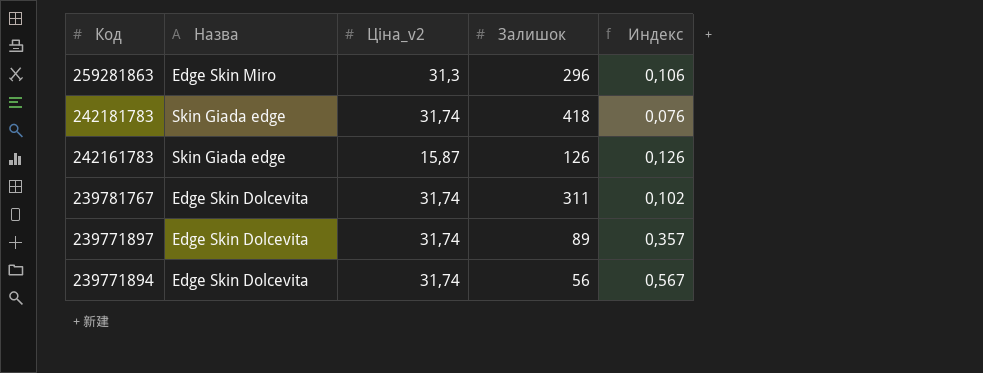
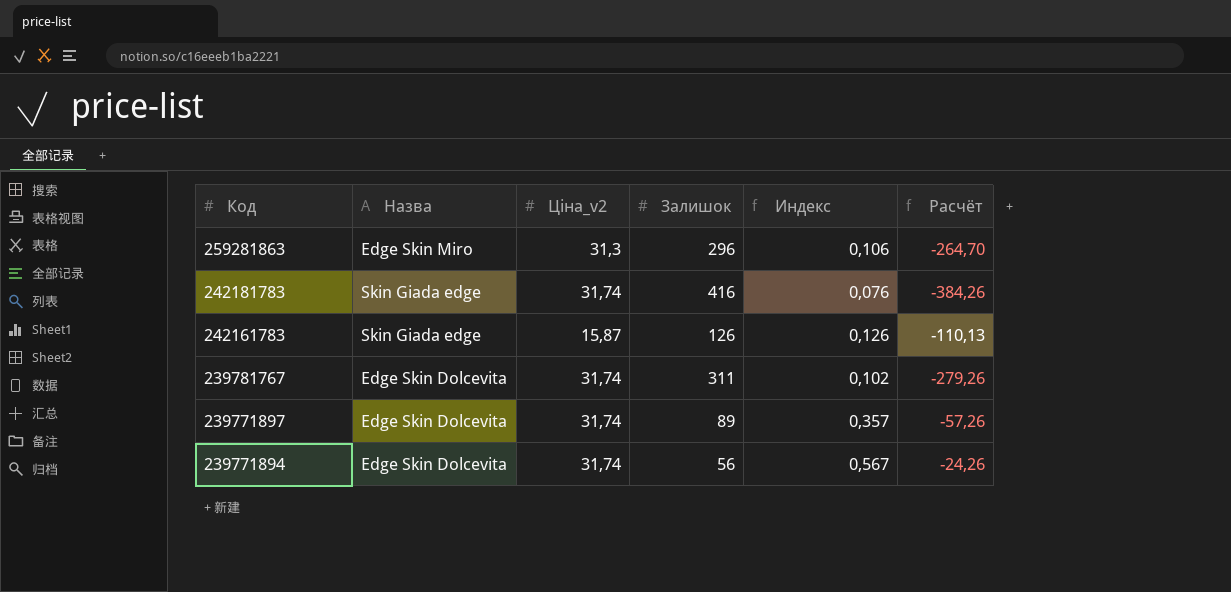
column Расчёт | formula: none -> [Ціна_v2] - [Залишок]
242181783 | Залишок: 418 -> 416

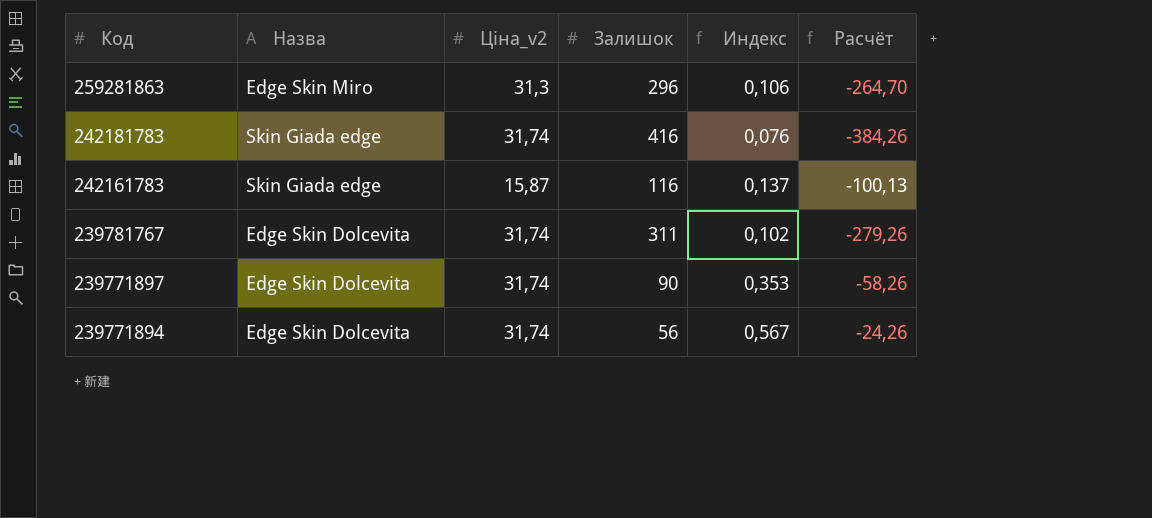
242161783 | Залишок: 126 -> 116
242161783 | Индекс: 0,126 -> 0,137
242161783 | Расчёт: -110,13 -> -100,13
239771897 | Залишок: 89 -> 90
239771897 | Индекс: 0,357 -> 0,353
239771897 | Расчёт: -57,26 -> -58,26

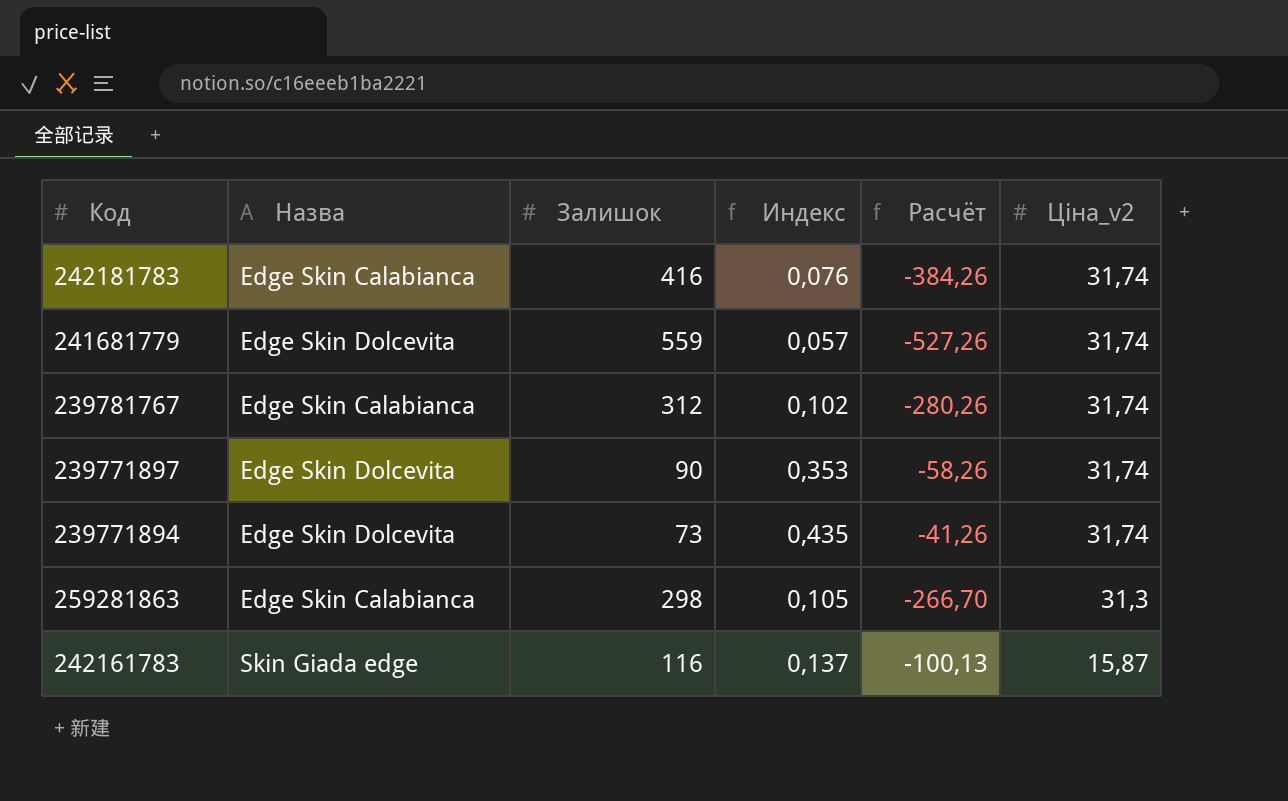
row order: Код descending -> Ціна_v2 descending
column Ціна_v2 | position: 3 -> 6
242181783 | Назва: Skin Giada edge -> Edge Skin Calabianca
row 241681779: none -> Edge Skin Dolcevita | 559 | 0,057 | -527,26 | 31,74
239781767 | Назва: Edge Skin Dolcevita -> Edge Skin Calabianca
239781767 | Залишок: 311 -> 312
239781767 | Расчёт: -279,26 -> -280,26
239771894 | Залишок: 56 -> 73
239771894 | Индекс: 0,567 -> 0,435
239771894 | Расчёт: -24,26 -> -41,26
259281863 | Назва: Edge Skin Miro -> Edge Skin Calabianca
259281863 | Залишок: 296 -> 298
259281863 | Индекс: 0,106 -> 0,105
259281863 | Расчёт: -264,70 -> -266,70

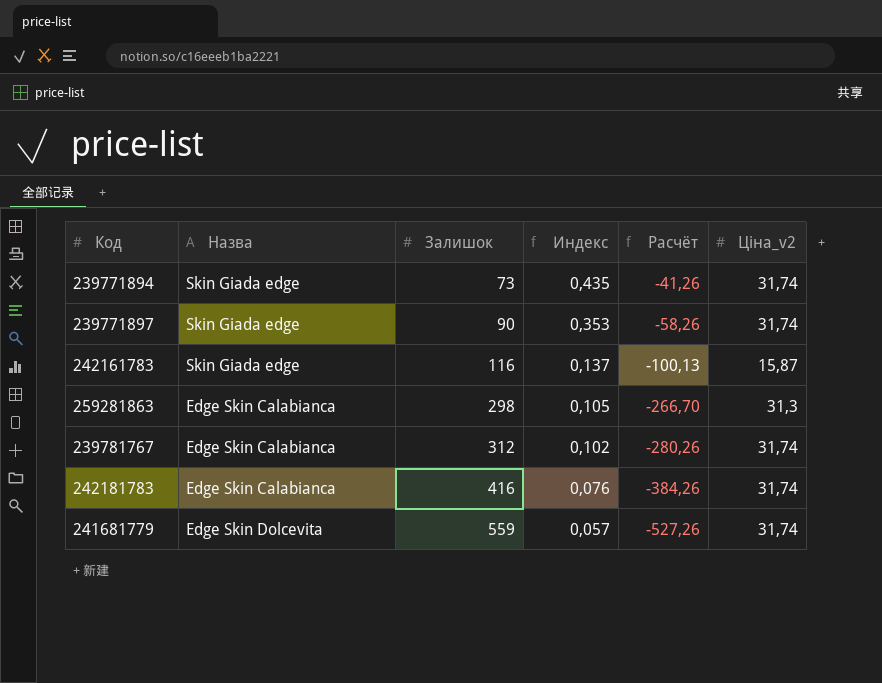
row order: Ціна_v2 descending -> Залишок ascending
239771894 | Назва: Edge Skin Dolcevita -> Skin Giada edge
239771897 | Назва: Edge Skin Dolcevita -> Skin Giada edge

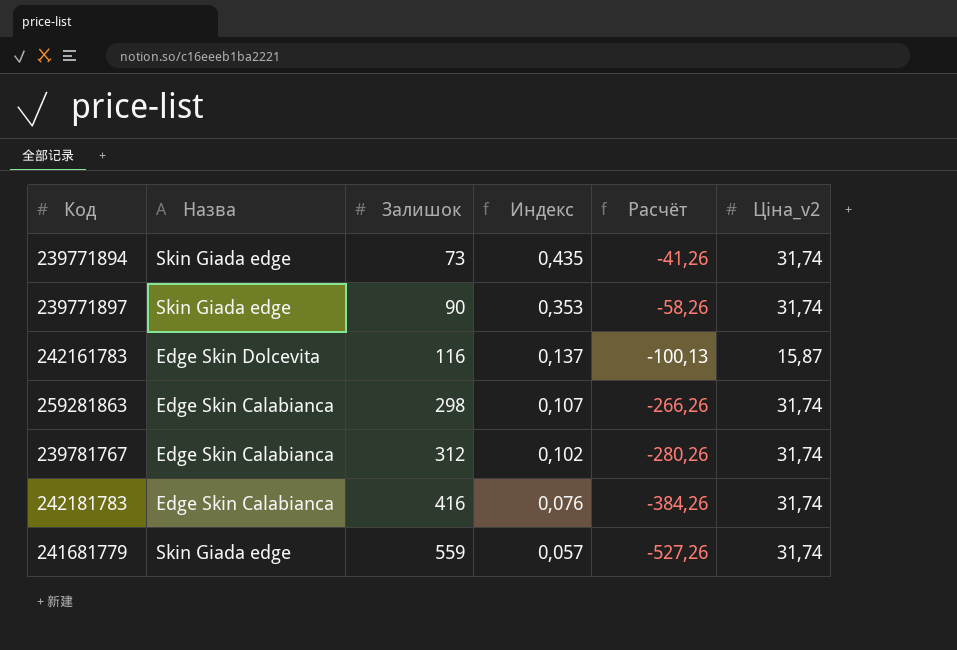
242161783 | Назва: Skin Giada edge -> Edge Skin Dolcevita
259281863 | Индекс: 0,105 -> 0,107
259281863 | Расчёт: -266,70 -> -266,26
259281863 | Ціна_v2: 31,3 -> 31,74
241681779 | Назва: Edge Skin Dolcevita -> Skin Giada edge

